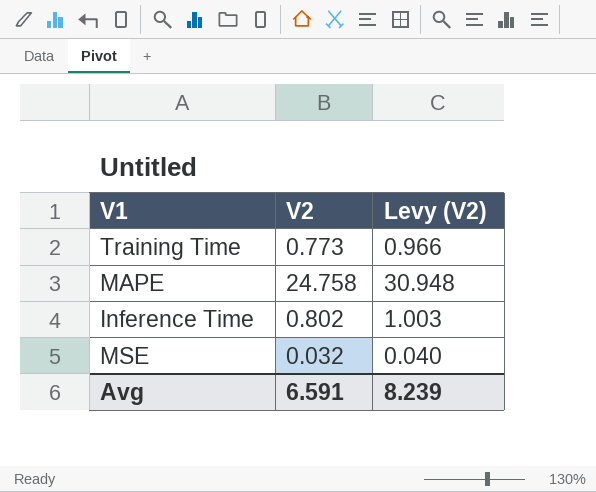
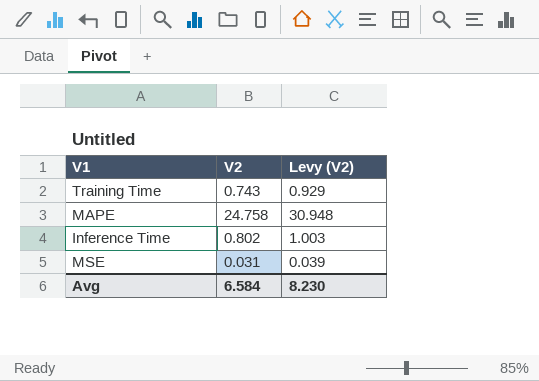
Training Time | V2: 0.773 -> 0.743
Training Time | Levy (V2): 0.966 -> 0.929
MSE | V2: 0.032 -> 0.031
MSE | Levy (V2): 0.040 -> 0.039
Avg | V2: 6.591 -> 6.584
Avg | Levy (V2): 8.239 -> 8.230

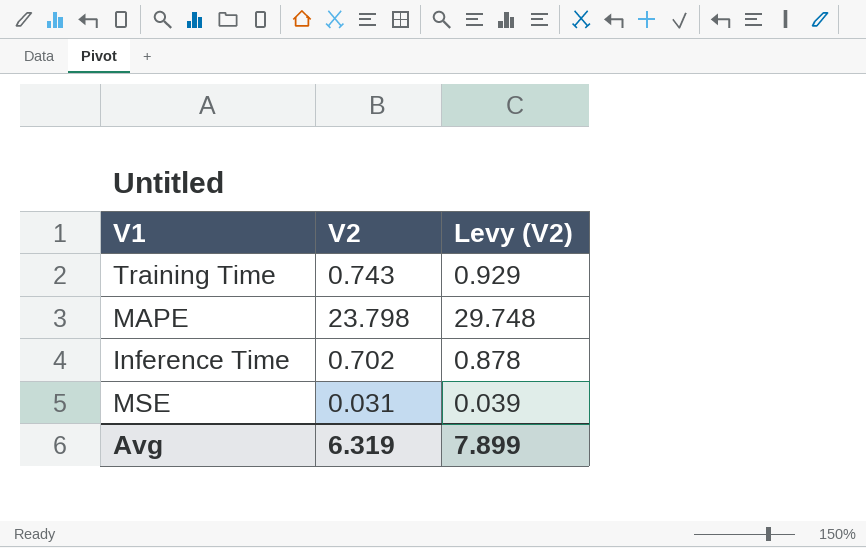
MAPE | V2: 24.758 -> 23.798
MAPE | Levy (V2): 30.948 -> 29.748
Inference Time | V2: 0.802 -> 0.702
Inference Time | Levy (V2): 1.003 -> 0.878
Avg | V2: 6.584 -> 6.319
Avg | Levy (V2): 8.230 -> 7.899

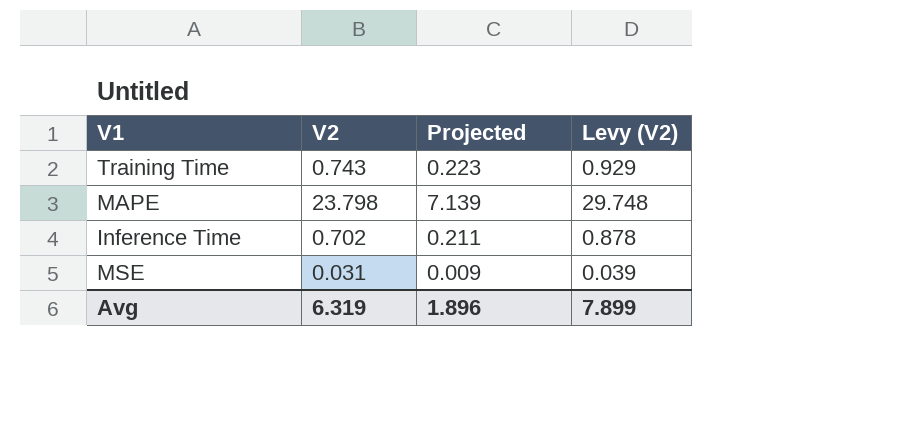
column Projected | formula: none -> [V2] * 0.3

